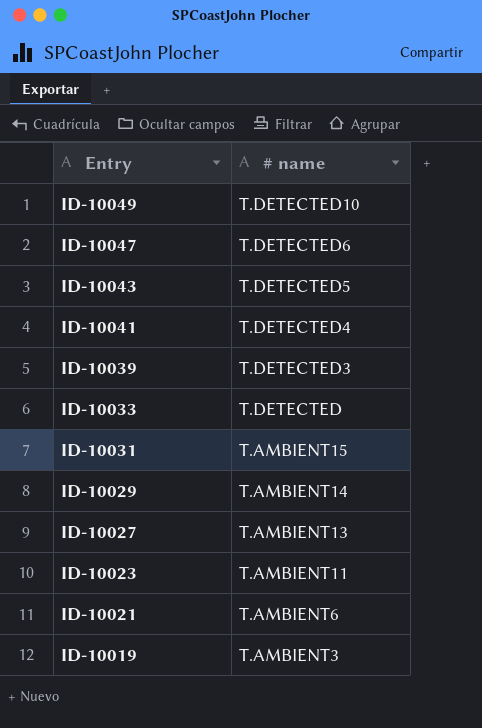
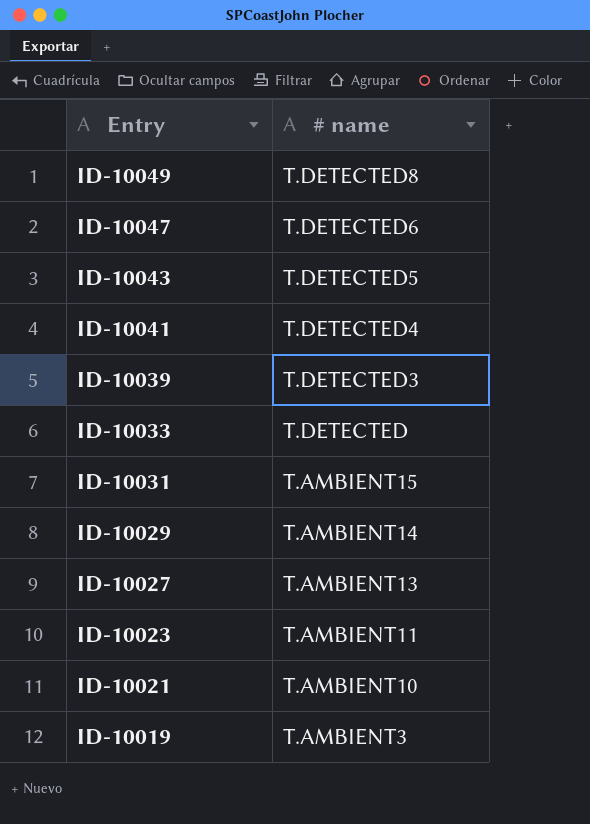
ID-10049 | # name: T.DETECTED10 -> T.DETECTED8
ID-10021 | # name: T.AMBIENT6 -> T.AMBIENT10

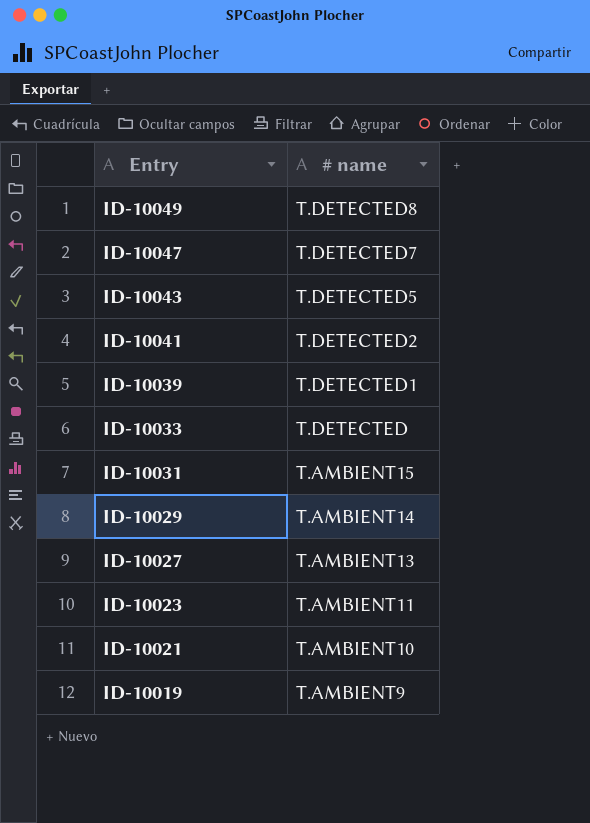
ID-10047 | # name: T.DETECTED6 -> T.DETECTED7
ID-10041 | # name: T.DETECTED4 -> T.DETECTED2
ID-10039 | # name: T.DETECTED3 -> T.DETECTED1
ID-10019 | # name: T.AMBIENT3 -> T.AMBIENT9

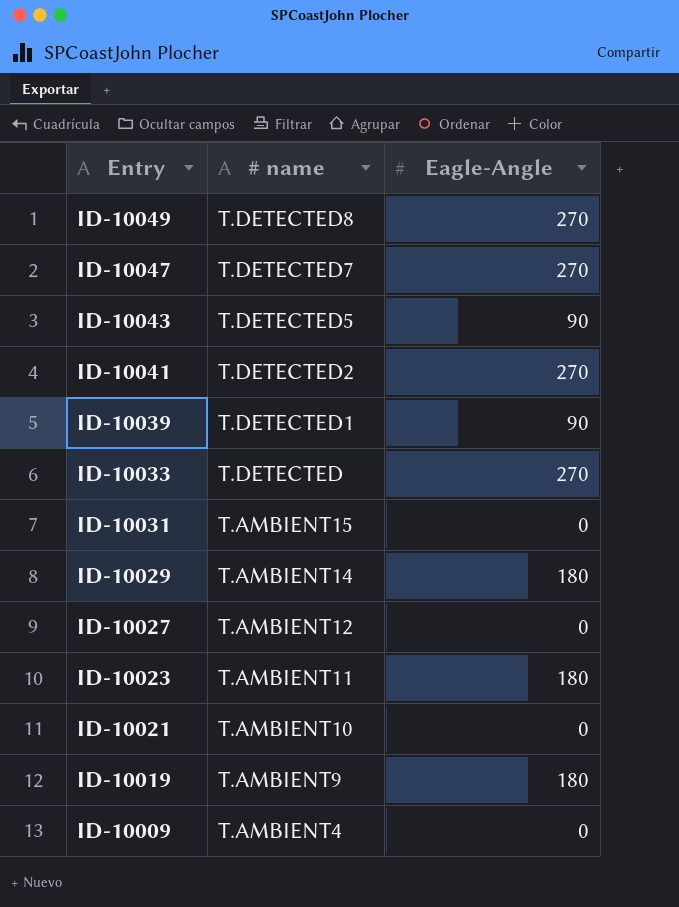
column Eagle-Angle | position: none -> 3
ID-10027 | # name: T.AMBIENT13 -> T.AMBIENT12
row ID-10009: none -> T.AMBIENT4 | 0

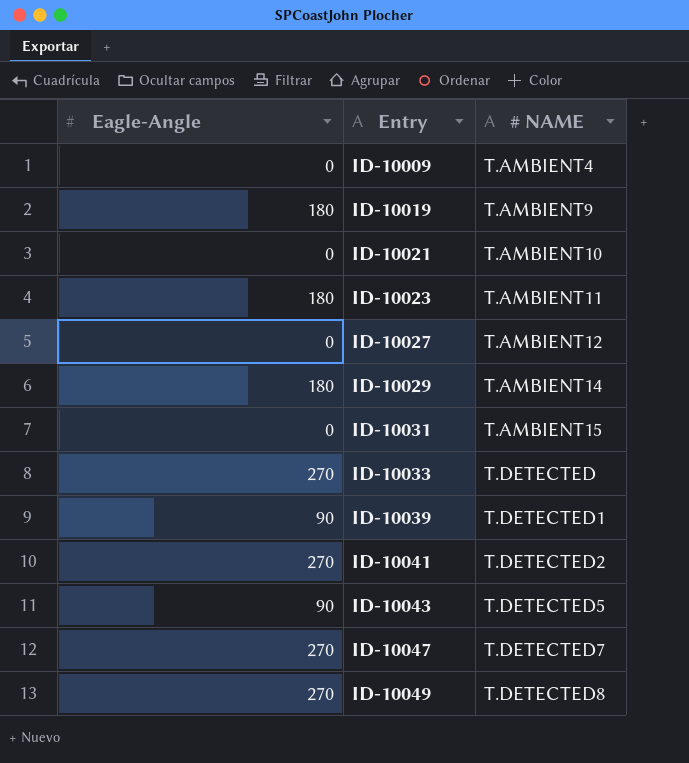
row order: Entry descending -> Entry ascending
column Eagle-Angle | position: 3 -> 1
column name: # name -> # NAME

